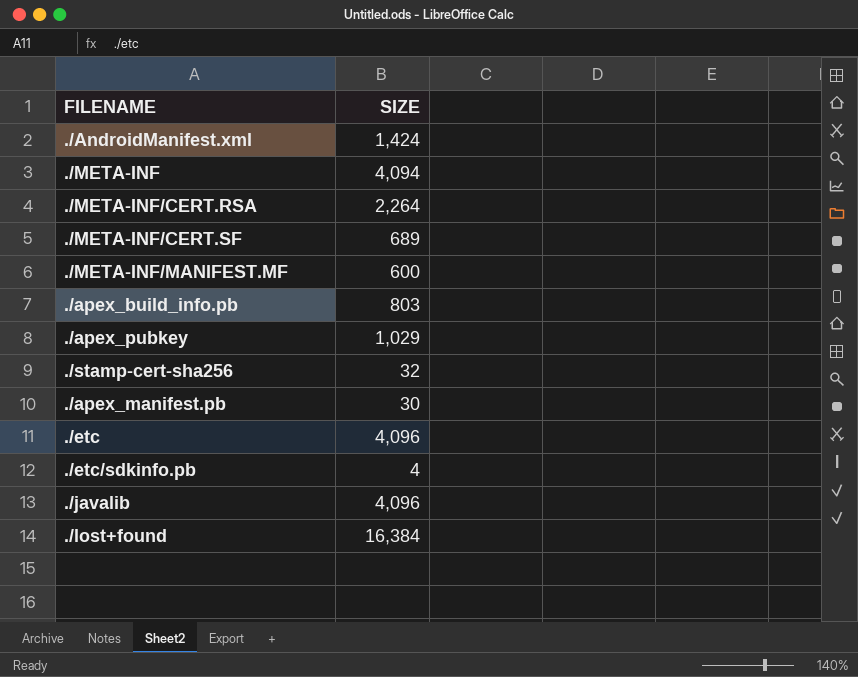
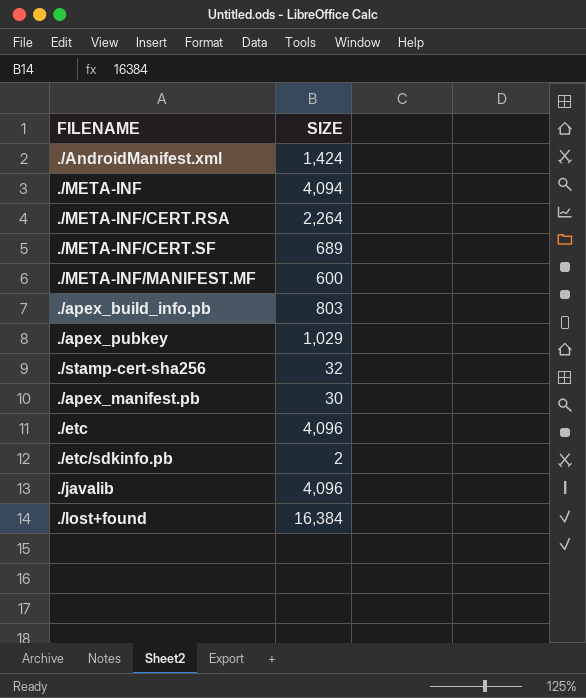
./etc/sdkinfo.pb | SIZE: 4 -> 2

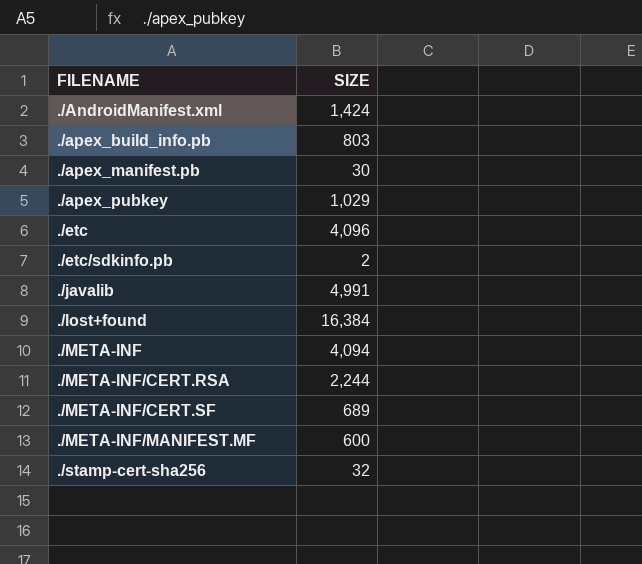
row order: none -> FILENAME ascending
./javalib | SIZE: 4,096 -> 4,991
./META-INF/CERT.RSA | SIZE: 2,264 -> 2,244

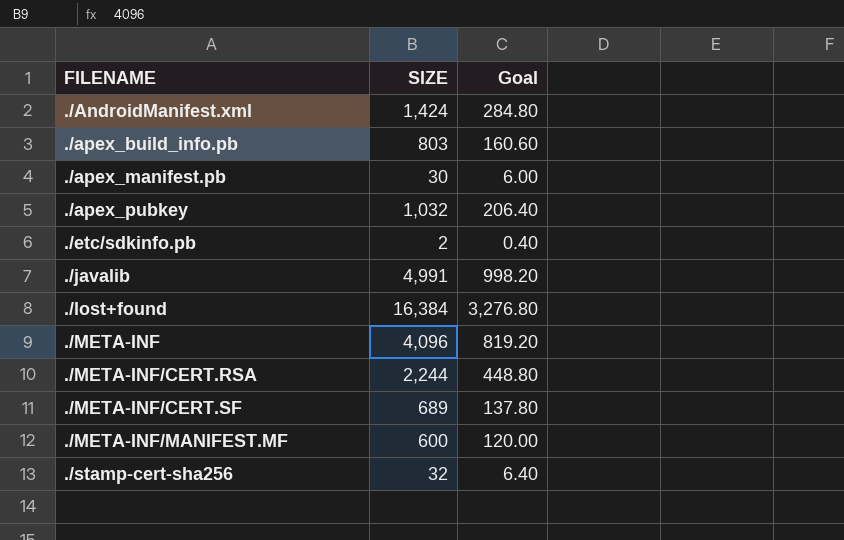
column Goal | formula: none -> [SIZE] * 0.2
row ./etc: 4,096 -> none
./apex_pubkey | SIZE: 1,029 -> 1,032
./META-INF | SIZE: 4,094 -> 4,096

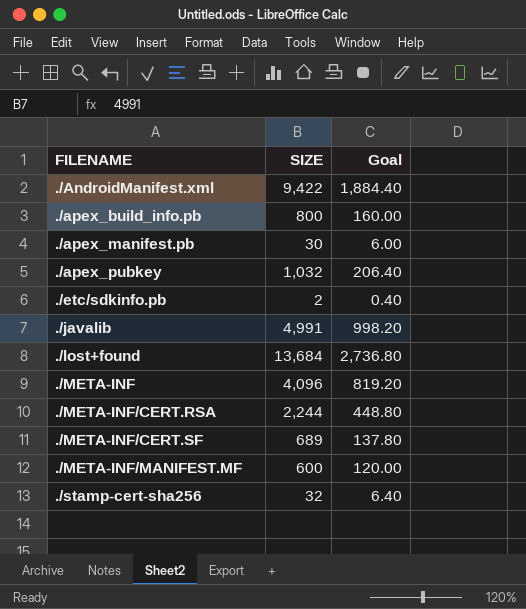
./AndroidManifest.xml | SIZE: 1,424 -> 9,422
./AndroidManifest.xml | Goal: 284.80 -> 1,884.40
./apex_build_info.pb | SIZE: 803 -> 800
./apex_build_info.pb | Goal: 160.60 -> 160.00
./lost+found | SIZE: 16,384 -> 13,684
./lost+found | Goal: 3,276.80 -> 2,736.80

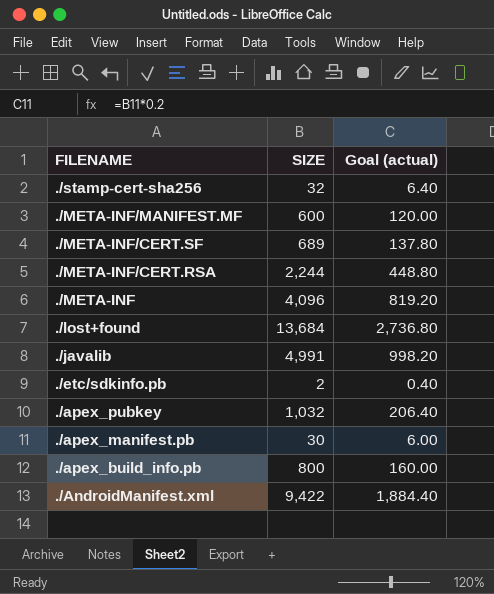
row order: FILENAME ascending -> FILENAME descending
column name: Goal -> Goal (actual)

